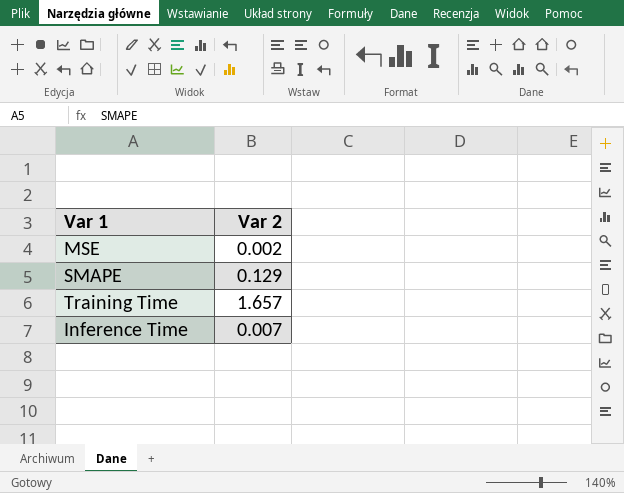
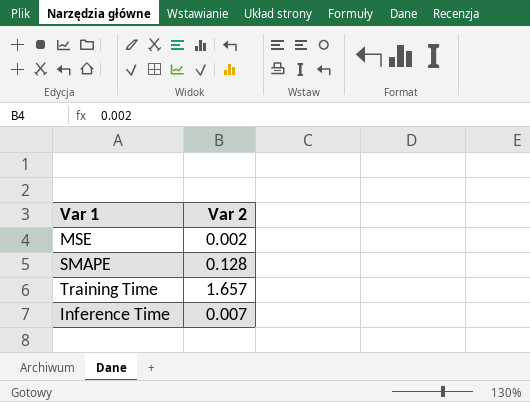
SMAPE | Var 2: 0.129 -> 0.128

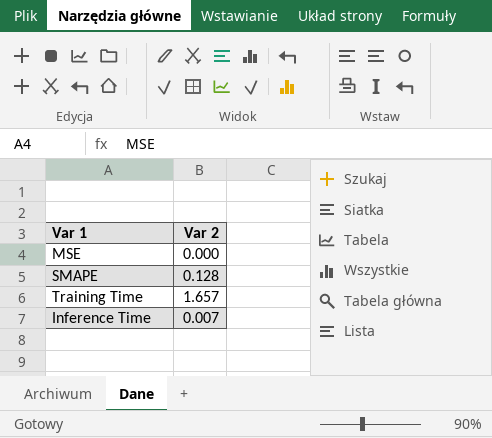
MSE | Var 2: 0.002 -> 0.000

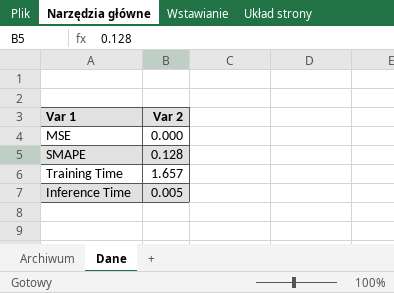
Inference Time | Var 2: 0.007 -> 0.005

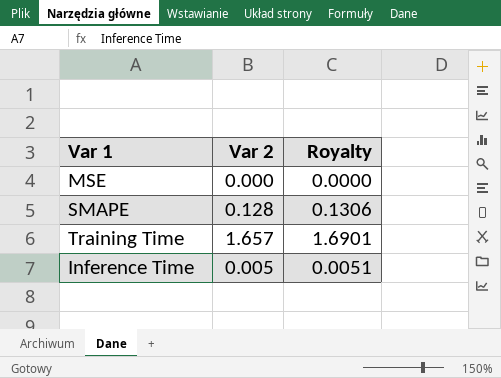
column Royalty | formula: none -> [Var 2] * 1.02

